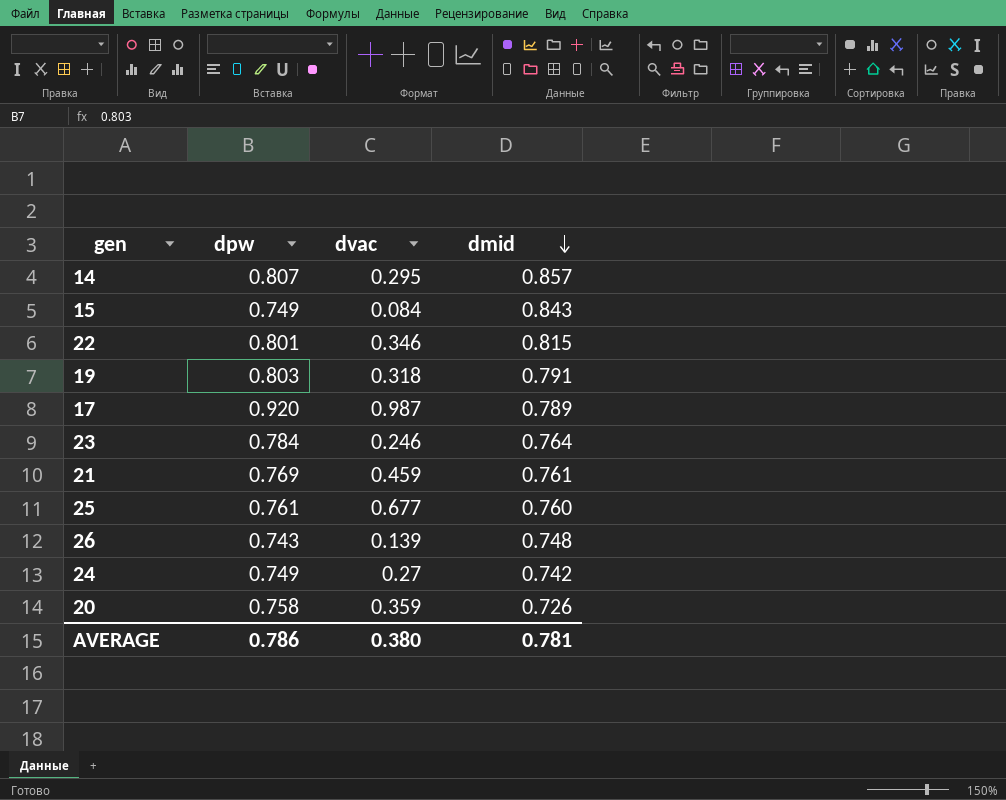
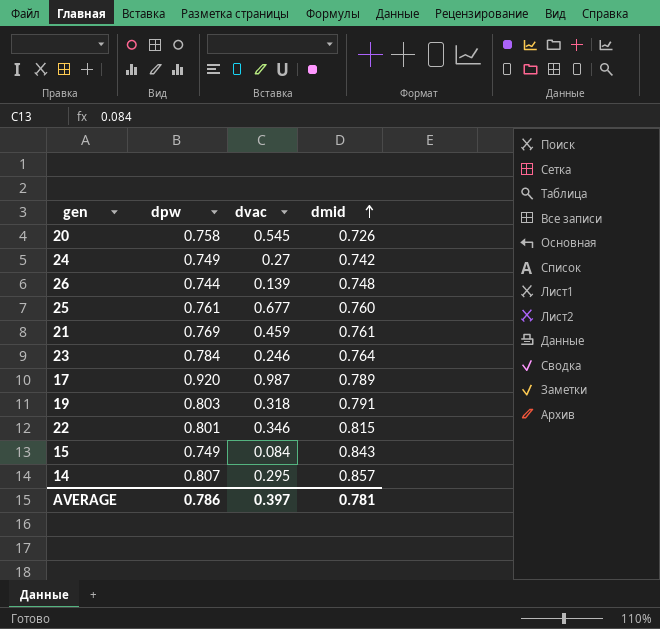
row order: dmid descending -> dmid ascending
20 | dvac: 0.359 -> 0.545
26 | dpw: 0.743 -> 0.744
AVERAGE | dvac: 0.380 -> 0.397

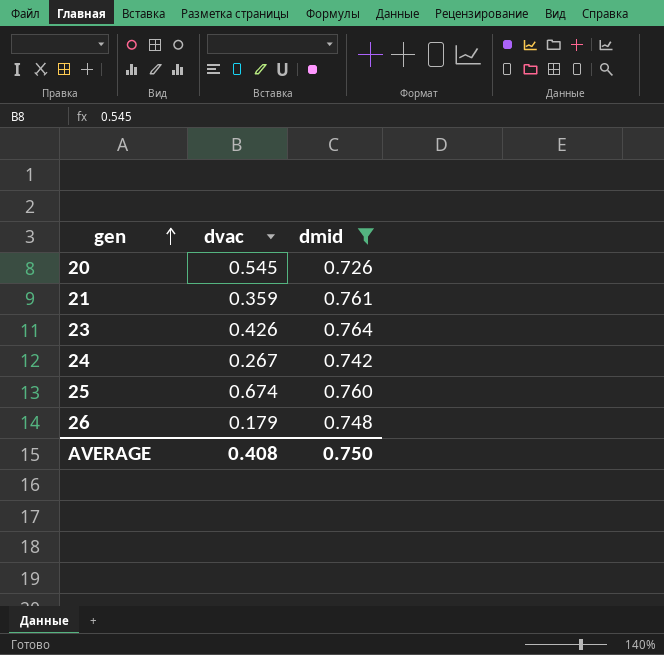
filter: none -> dmid <= 0.764
row order: dmid ascending -> gen ascending
column dpw | position: 2 -> none
21 | dvac: 0.459 -> 0.359
23 | dvac: 0.246 -> 0.426
24 | dvac: 0.27 -> 0.267
25 | dvac: 0.677 -> 0.674
26 | dvac: 0.139 -> 0.179
AVERAGE | dvac: 0.397 -> 0.408
AVERAGE | dmid: 0.781 -> 0.750

